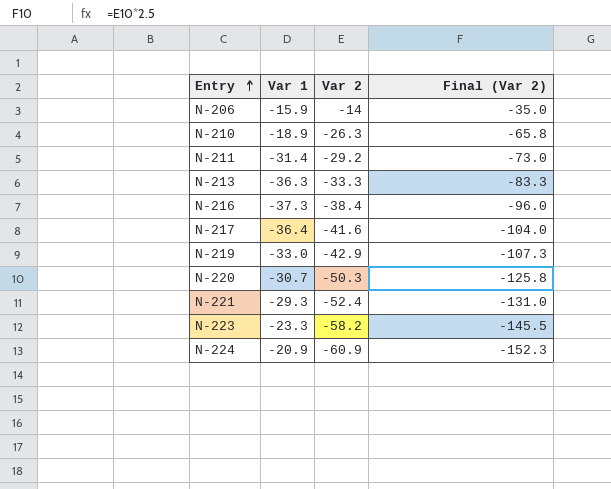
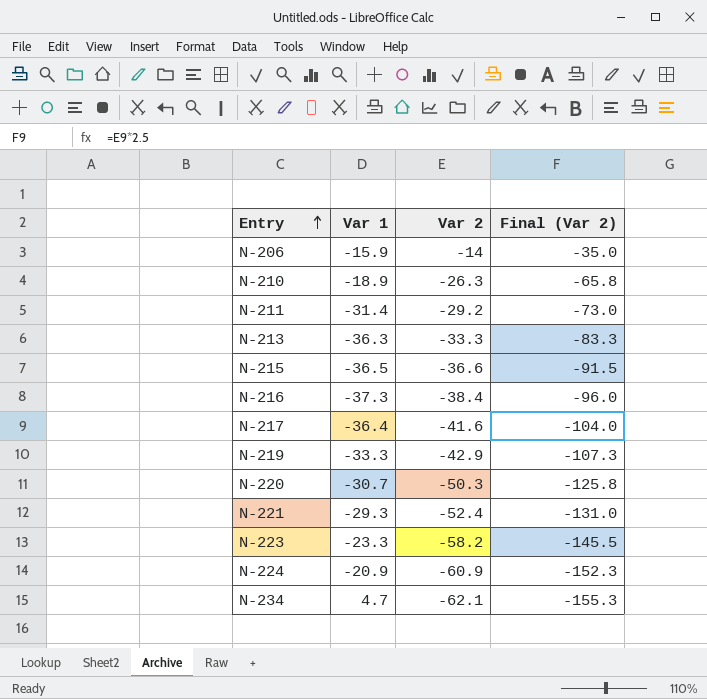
row N-215: none -> -36.5 | -36.6 | -91.5
N-219 | Var 1: -33.0 -> -33.3
row N-234: none -> 4.7 | -62.1 | -155.3

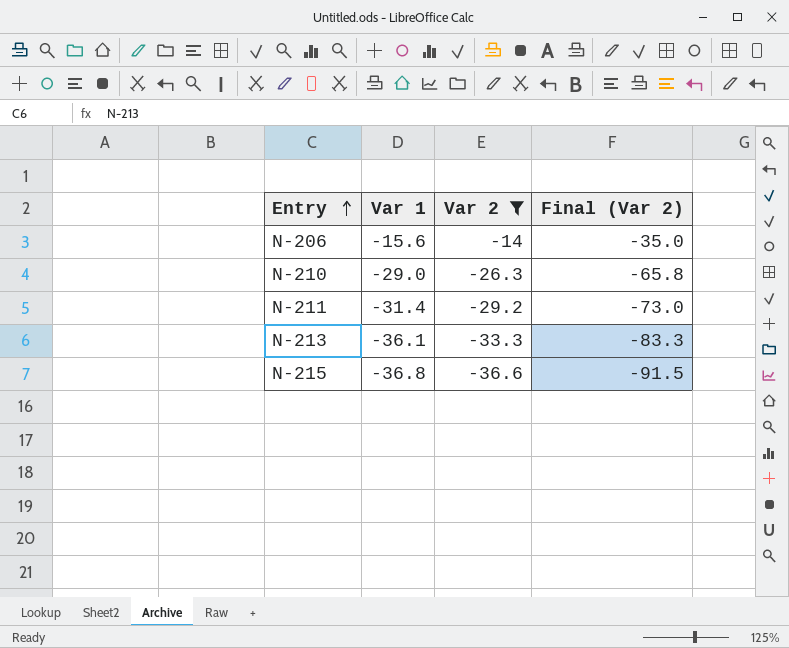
filter: none -> Var 2 >= -36.6
N-206 | Var 1: -15.9 -> -15.6
N-210 | Var 1: -18.9 -> -29.0
N-213 | Var 1: -36.3 -> -36.1
N-215 | Var 1: -36.5 -> -36.8

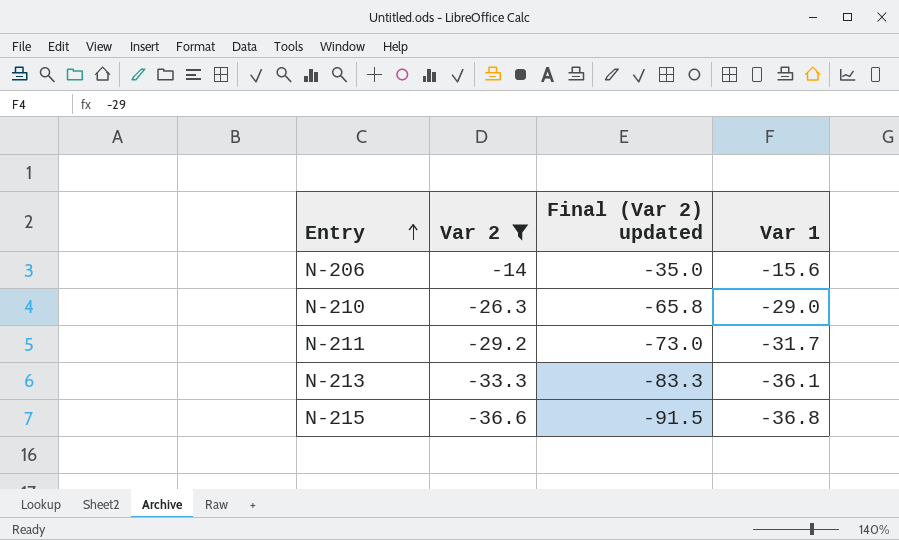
column name: Final (Var 2) -> Final (Var 2) updated
column Var 1 | position: 2 -> 4
N-211 | Var 1: -31.4 -> -31.7

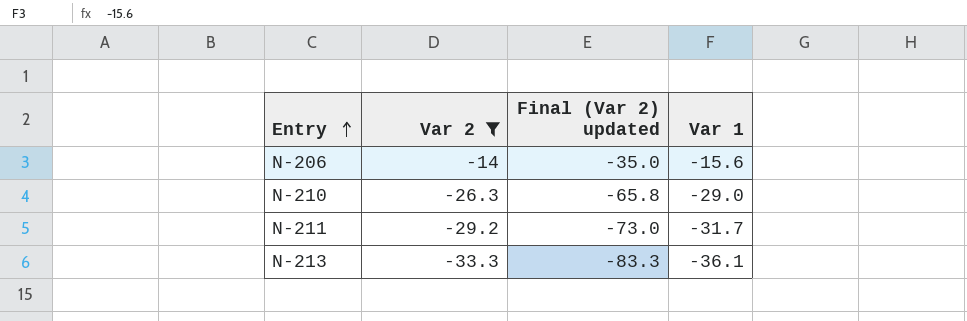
row N-215: -36.6 | -91.5 | -36.8 -> none

